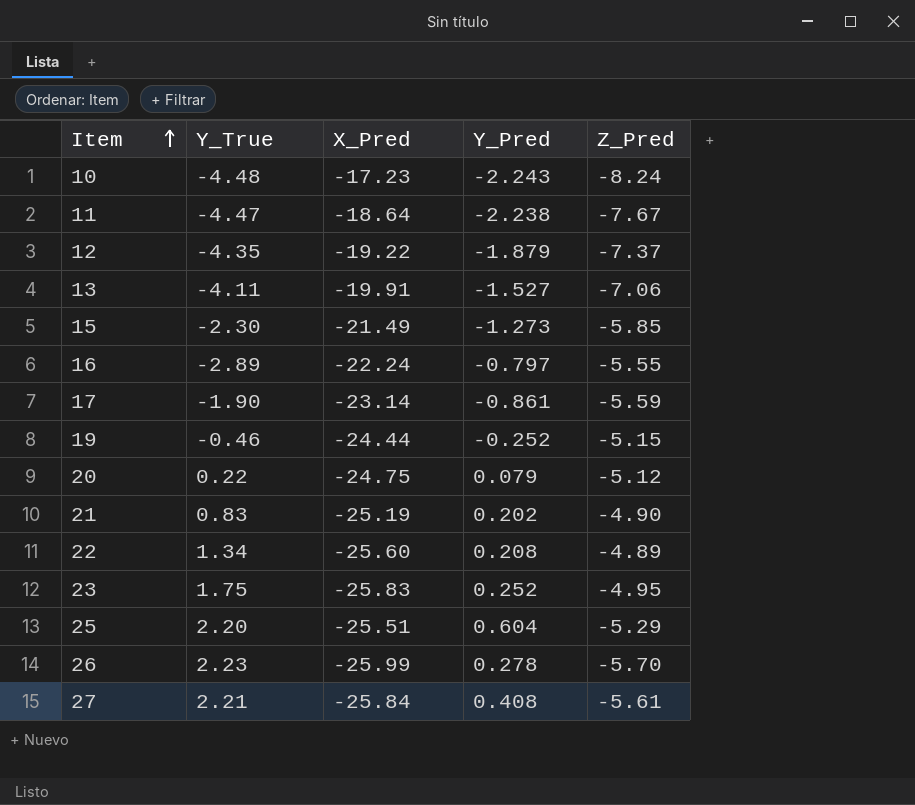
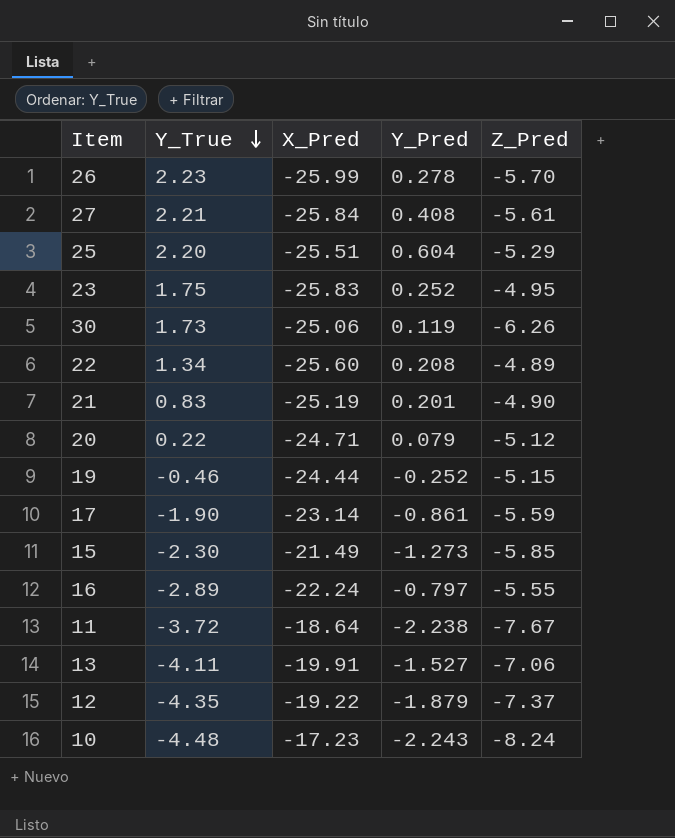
row order: Item ascending -> Y_True descending
row 30: none -> 1.73 | -25.06 | 0.119 | -6.26
21 | Y_Pred: 0.202 -> 0.201
20 | X_Pred: -24.75 -> -24.71
11 | Y_True: -4.47 -> -3.72

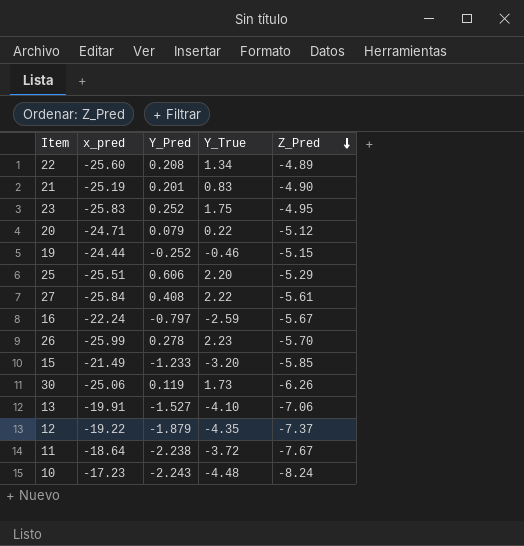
row order: Y_True descending -> Z_Pred descending
column name: X_Pred -> x_pred
column Y_True | position: 2 -> 4
row 17: -1.90 | -23.14 | -0.861 | -5.59 -> none
25 | Y_Pred: 0.604 -> 0.606
27 | Y_True: 2.21 -> 2.22
16 | Y_True: -2.89 -> -2.59
16 | Z_Pred: -5.55 -> -5.67
15 | Y_Pred: -1.273 -> -1.233
15 | Y_True: -2.30 -> -3.20
13 | Y_True: -4.11 -> -4.10

